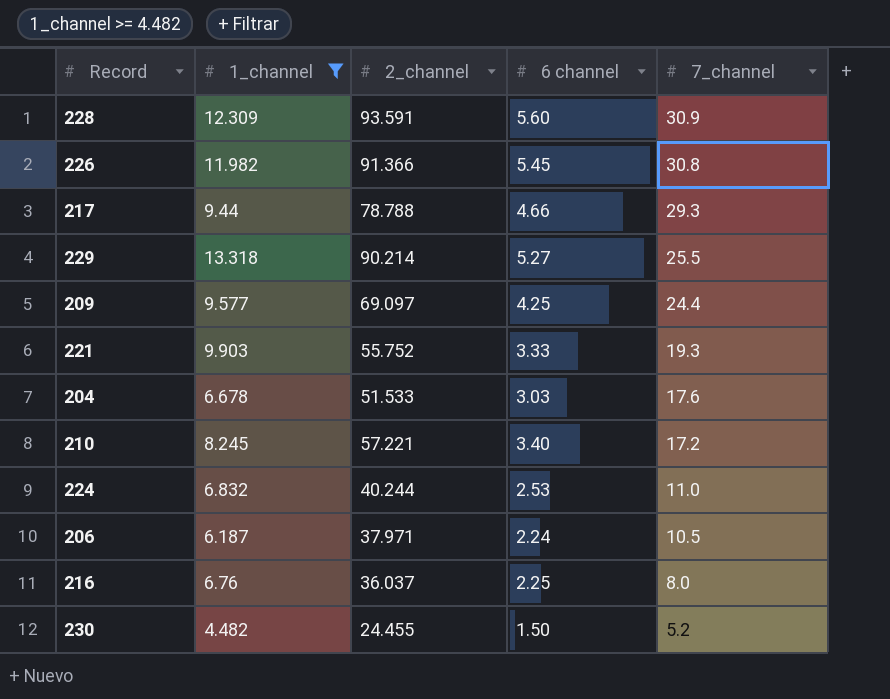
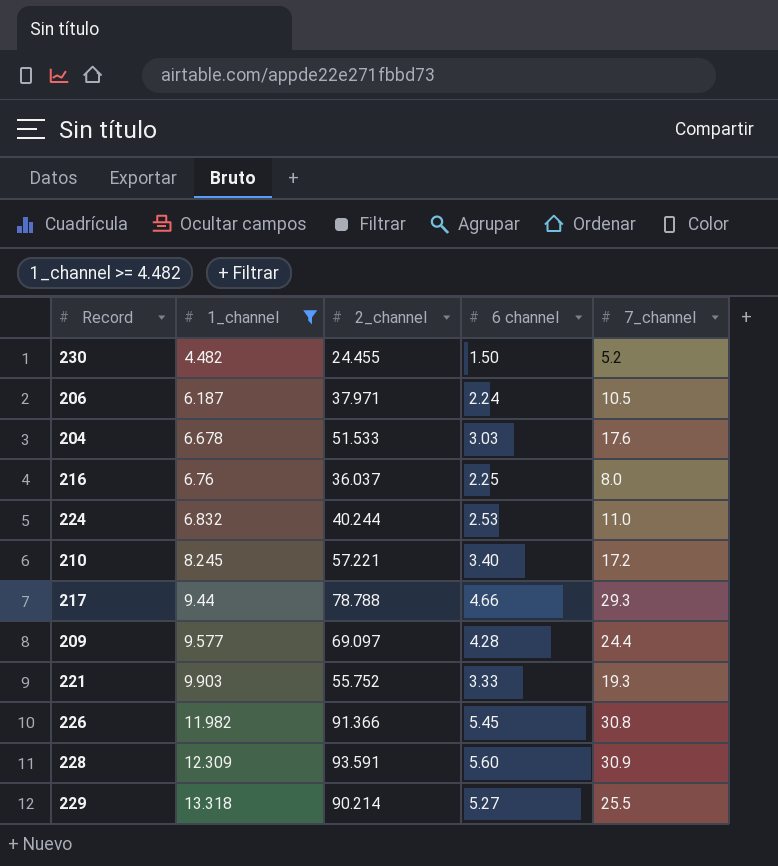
row order: 7_channel descending -> 1_channel ascending
209 | 6 channel: 4.25 -> 4.28

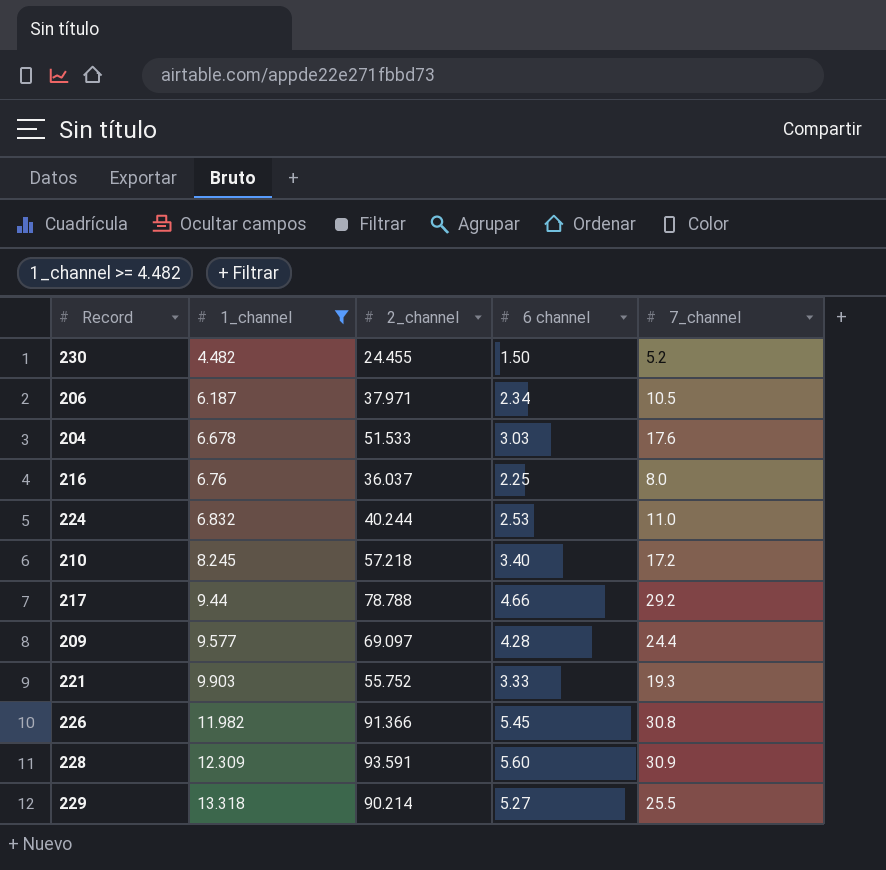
206 | 6 channel: 2.24 -> 2.34
210 | 2_channel: 57.221 -> 57.218
217 | 7_channel: 29.3 -> 29.2

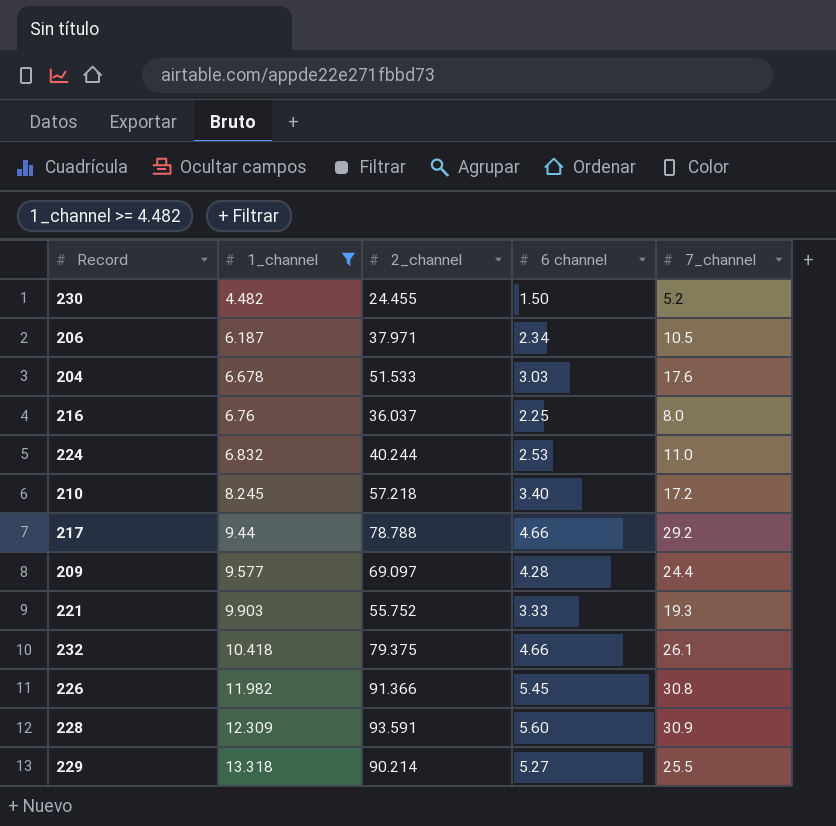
row 232: none -> 10.418 | 79.375 | 4.66 | 26.1

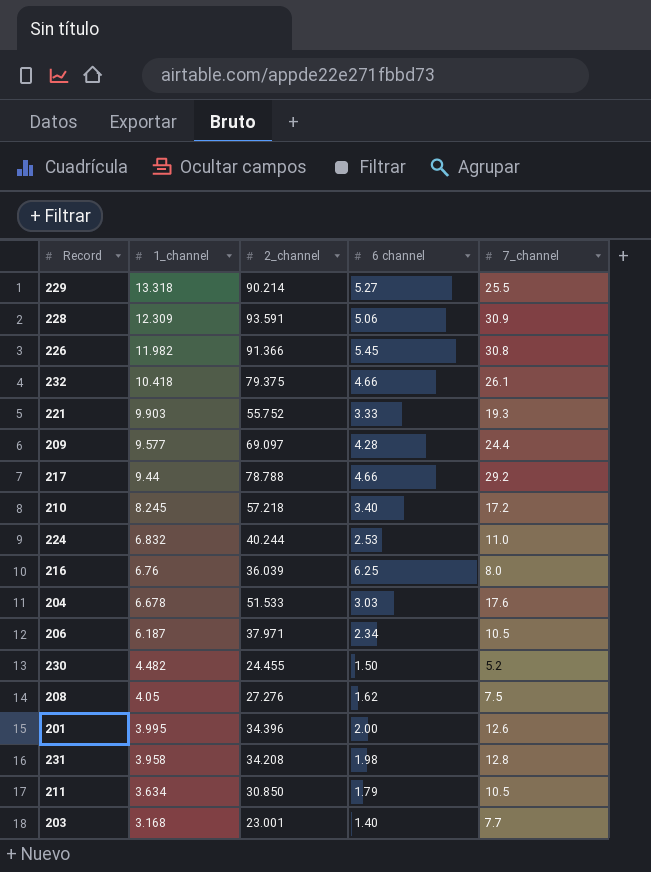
filter: 1_channel >= 4.482 -> none
row order: 1_channel ascending -> 1_channel descending
228 | 6 channel: 5.60 -> 5.06
216 | 2_channel: 36.037 -> 36.039
216 | 6 channel: 2.25 -> 6.25

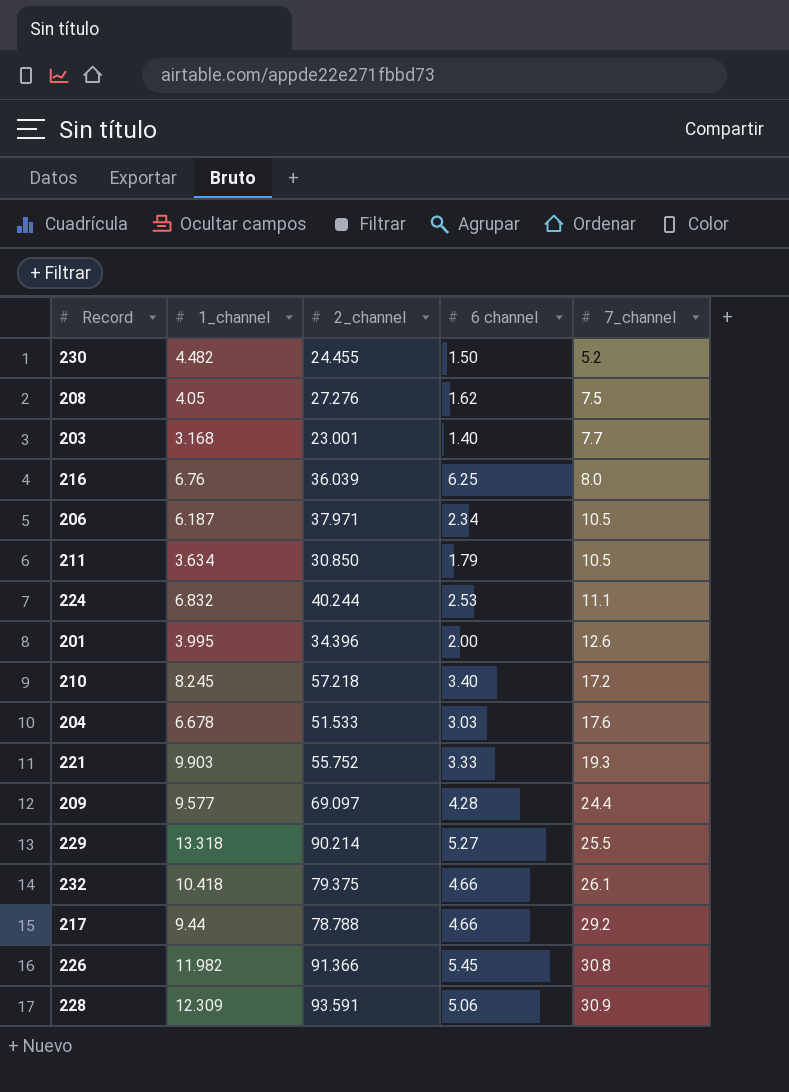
row order: 1_channel descending -> 7_channel ascending
row 231: 3.958 | 34.208 | 1.98 | 12.8 -> none
224 | 7_channel: 11.0 -> 11.1

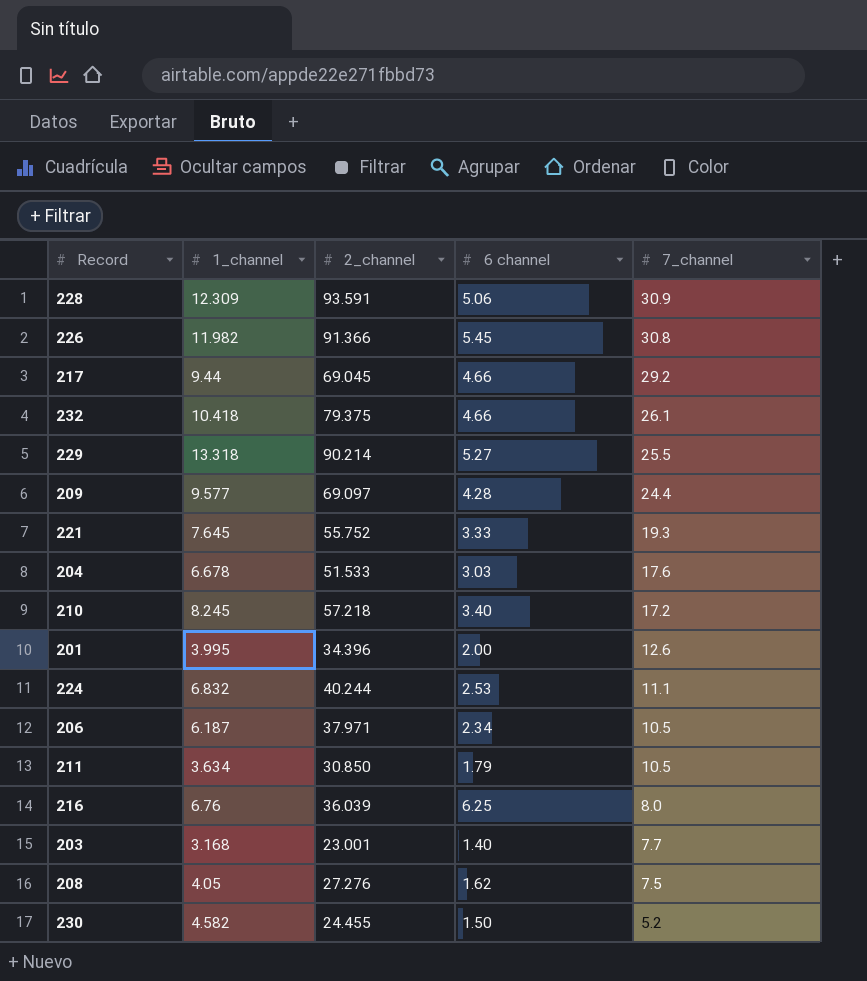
row order: 7_channel ascending -> 7_channel descending
217 | 2_channel: 78.788 -> 69.045
221 | 1_channel: 9.903 -> 7.645
230 | 1_channel: 4.482 -> 4.582

